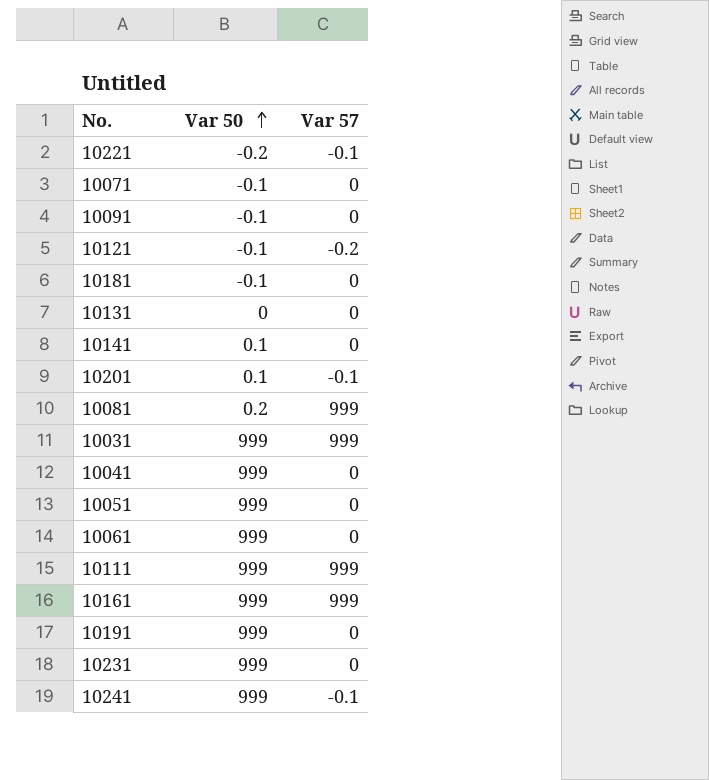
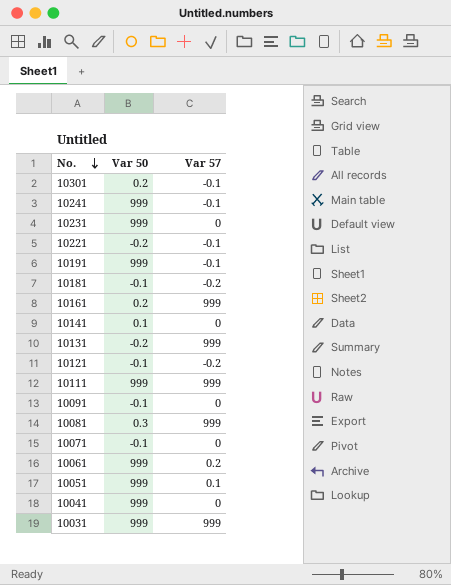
row order: Var 50 ascending -> No. descending
row 10201: 0.1 | -0.1 -> none
row 10301: none -> 0.2 | -0.1
10191 | Var 57: 0 -> -0.1
10181 | Var 57: 0 -> -0.2
10161 | Var 50: 999 -> 0.2
10131 | Var 50: 0 -> -0.2
10131 | Var 57: 0 -> 999
10081 | Var 50: 0.2 -> 0.3
10061 | Var 57: 0 -> 0.2
10051 | Var 57: 0 -> 0.1

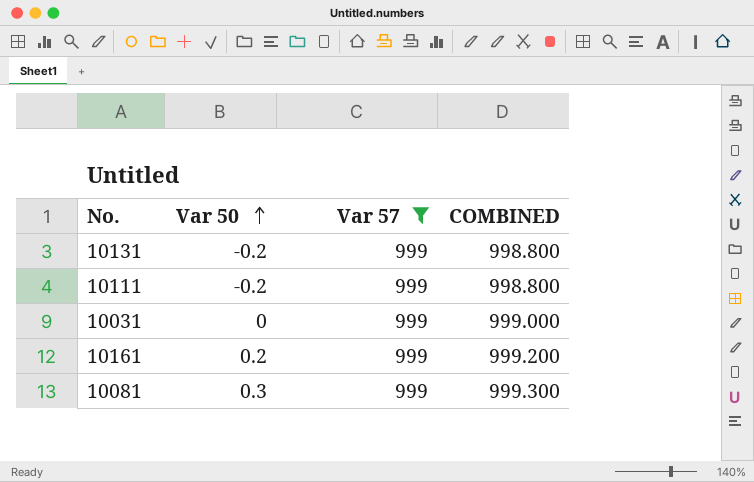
filter: none -> Var 57 = 999
row order: No. descending -> Var 50 ascending
column COMBINED | formula: none -> [Var 50] + [Var 57]
10111 | Var 50: 999 -> -0.2
10031 | Var 50: 999 -> 0

